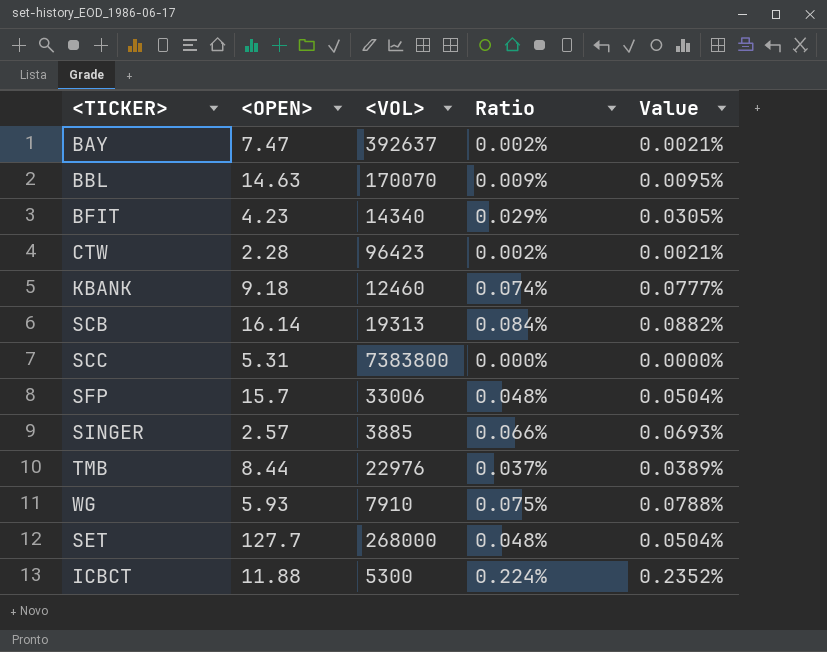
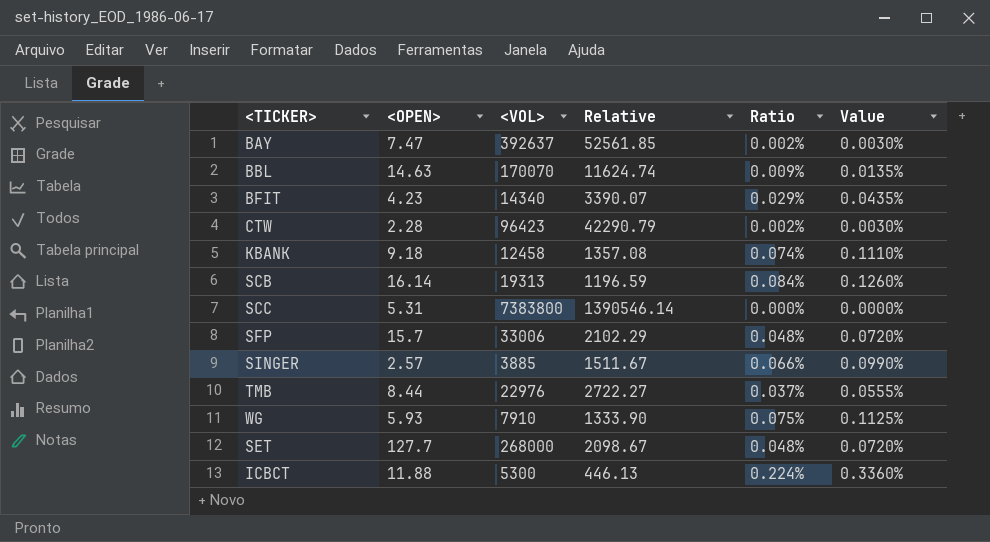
column Relative | formula: none -> [<VOL>] / [<OPEN>]
column Value | formula: [Ratio] * 1.05 -> [Ratio] * 1.5
KBANK | <VOL>: 12460 -> 12458

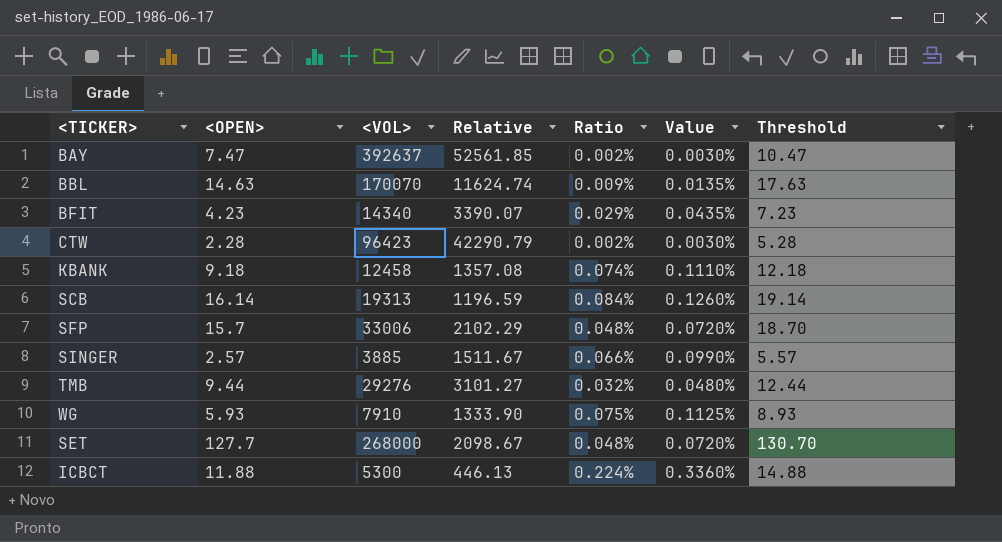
column Threshold | formula: none -> [<OPEN>] + 3
row SCC: 5.31 | 7383800 | 1390546.14 | 0.000% | 0.0000% -> none
TMB | <OPEN>: 8.44 -> 9.44
TMB | <VOL>: 22976 -> 29276
TMB | Relative: 2722.27 -> 3101.27
TMB | Ratio: 0.037% -> 0.032%
TMB | Value: 0.0555% -> 0.0480%

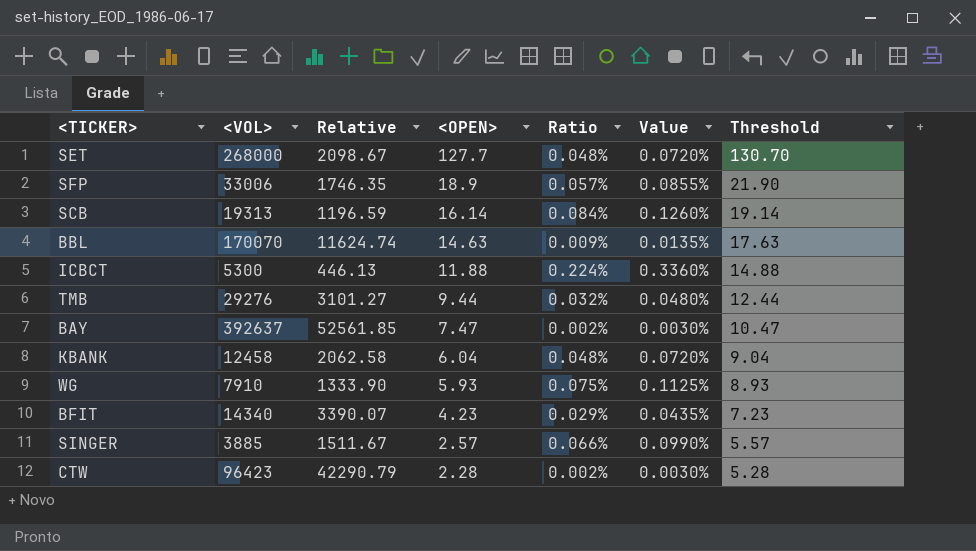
row order: none -> <OPEN> descending
column <OPEN> | position: 2 -> 4
SFP | Relative: 2102.29 -> 1746.35
SFP | <OPEN>: 15.7 -> 18.9
SFP | Ratio: 0.048% -> 0.057%
SFP | Value: 0.0720% -> 0.0855%
SFP | Threshold: 18.70 -> 21.90
KBANK | Relative: 1357.08 -> 2062.58
KBANK | <OPEN>: 9.18 -> 6.04
KBANK | Ratio: 0.074% -> 0.048%
KBANK | Value: 0.1110% -> 0.0720%
KBANK | Threshold: 12.18 -> 9.04

